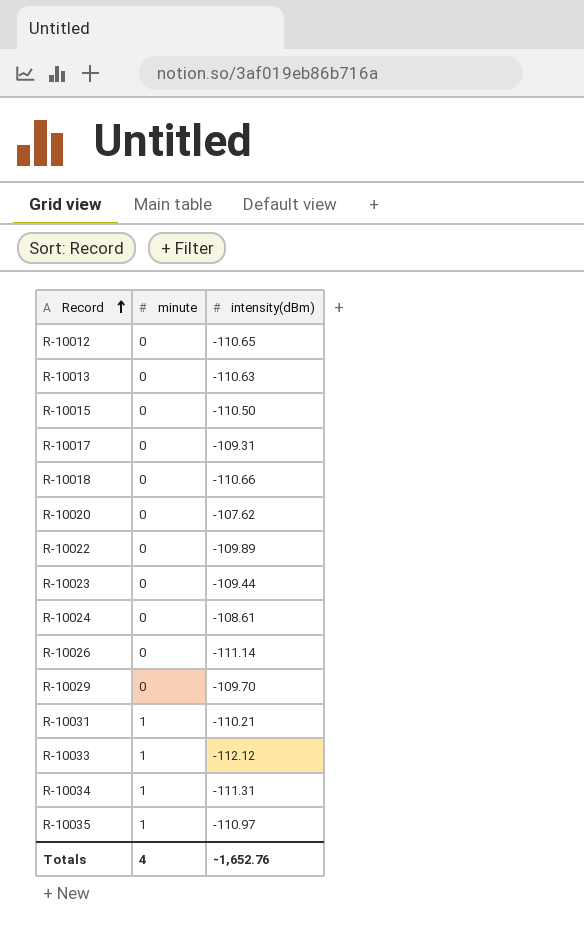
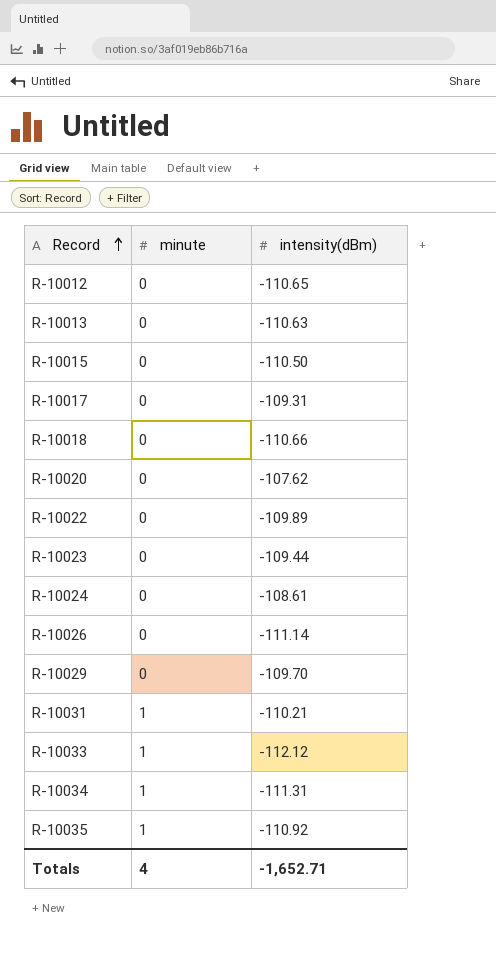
R-10035 | intensity(dBm): -110.97 -> -110.92
Totals | intensity(dBm): -1,652.76 -> -1,652.71

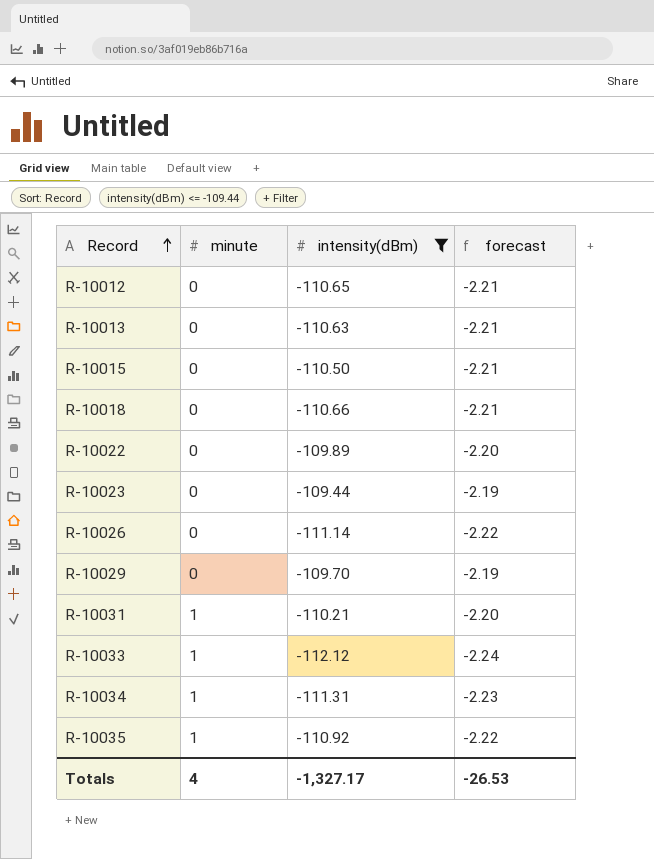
filter: none -> intensity(dBm) <= -109.44
column forecast | formula: none -> [intensity(dBm)] * 0.02
Totals | intensity(dBm): -1,652.71 -> -1,327.17

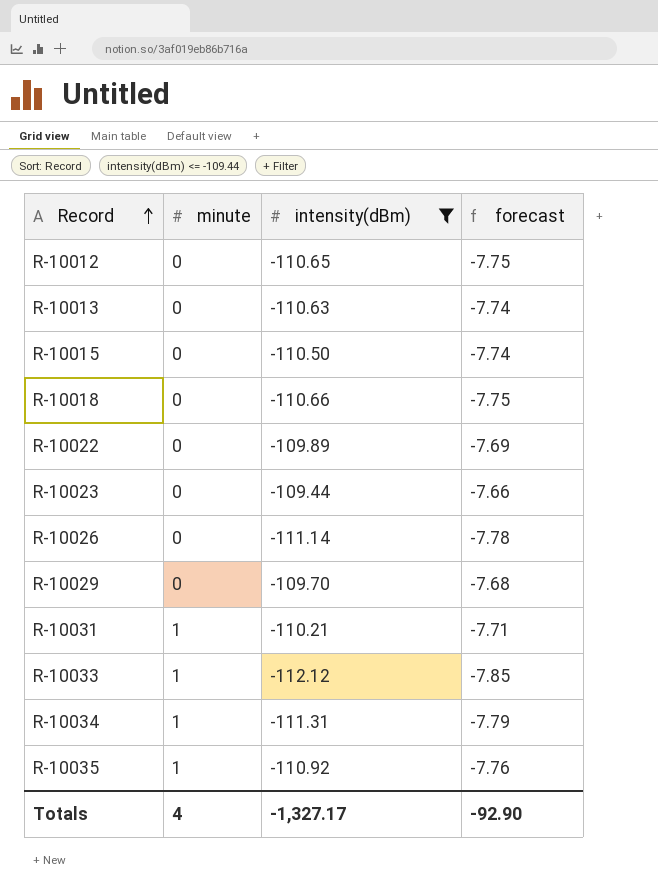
column forecast | formula: [intensity(dBm)] * 0.02 -> [intensity(dBm)] * 0.07
Totals | forecast: -26.53 -> -92.90

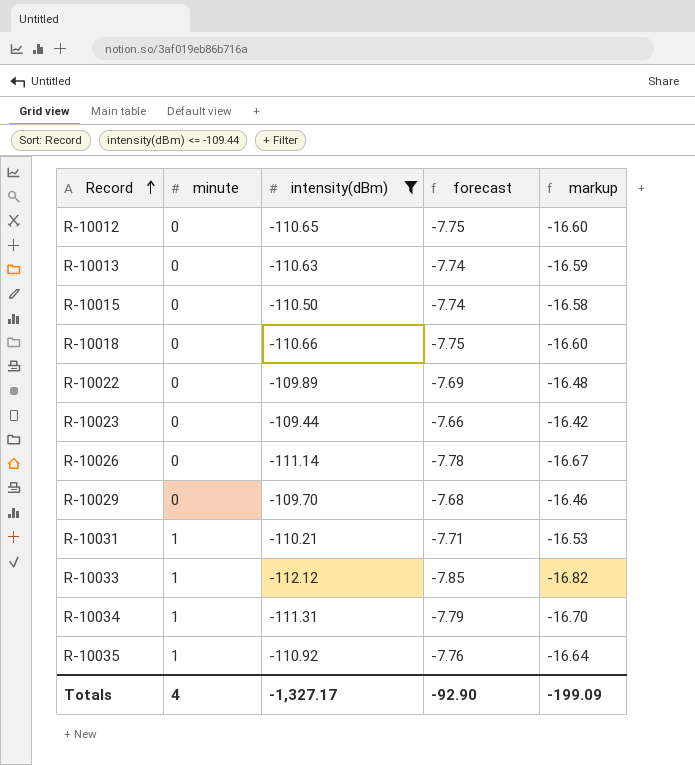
column markup | formula: none -> [intensity(dBm)] * 0.15

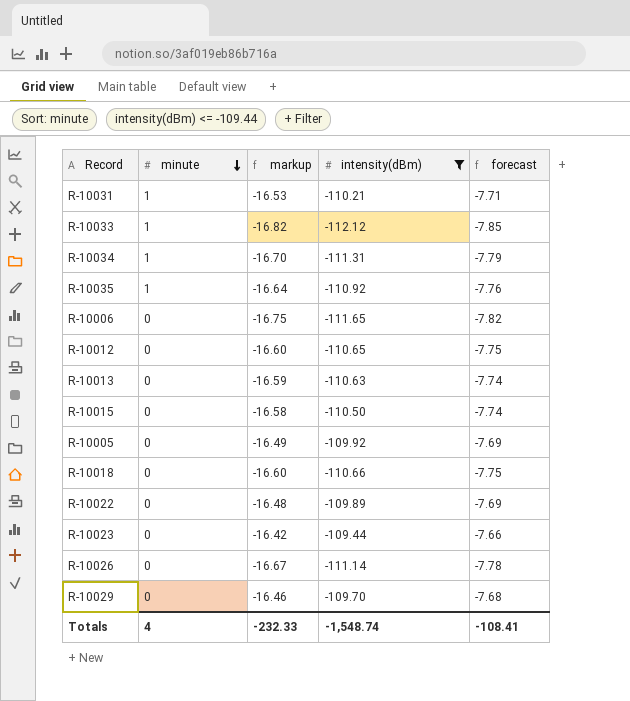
row order: Record ascending -> minute descending
column markup | position: 5 -> 3
row R-10006: none -> 0 | -16.75 | -111.65 | -7.82
row R-10005: none -> 0 | -16.49 | -109.92 | -7.69
Totals | markup: -199.09 -> -232.33
Totals | intensity(dBm): -1,327.17 -> -1,548.74
Totals | forecast: -92.90 -> -108.41

